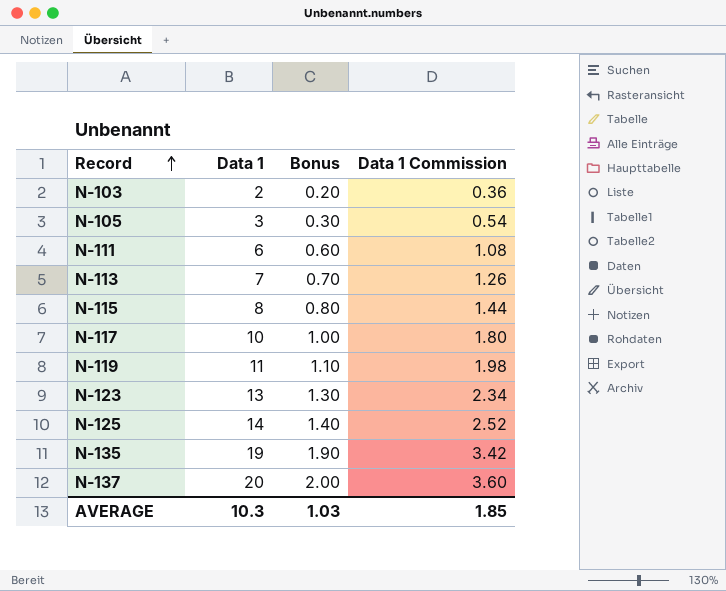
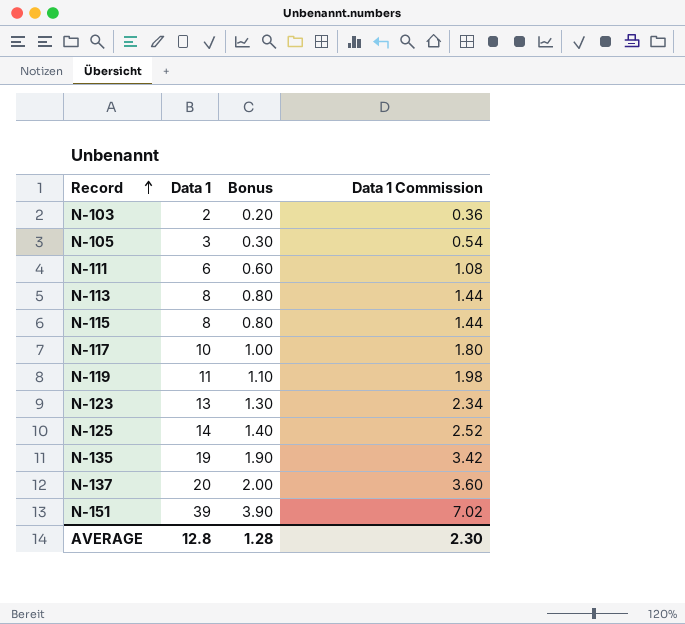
N-113 | Data 1: 7 -> 8
N-113 | Bonus: 0.70 -> 0.80
N-113 | Data 1 Commission: 1.26 -> 1.44
row N-151: none -> 39 | 3.90 | 7.02
AVERAGE | Data 1: 10.3 -> 12.8
AVERAGE | Bonus: 1.03 -> 1.28
AVERAGE | Data 1 Commission: 1.85 -> 2.30

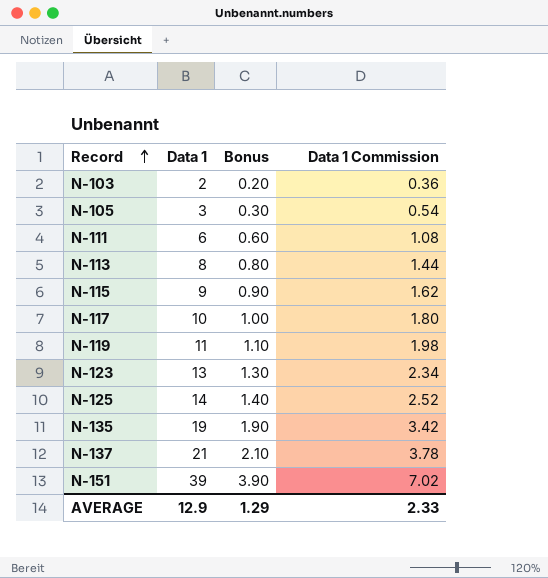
N-115 | Data 1: 8 -> 9
N-115 | Bonus: 0.80 -> 0.90
N-115 | Data 1 Commission: 1.44 -> 1.62
N-137 | Data 1: 20 -> 21
N-137 | Bonus: 2.00 -> 2.10
N-137 | Data 1 Commission: 3.60 -> 3.78
AVERAGE | Data 1: 12.8 -> 12.9
AVERAGE | Bonus: 1.28 -> 1.29
AVERAGE | Data 1 Commission: 2.30 -> 2.33

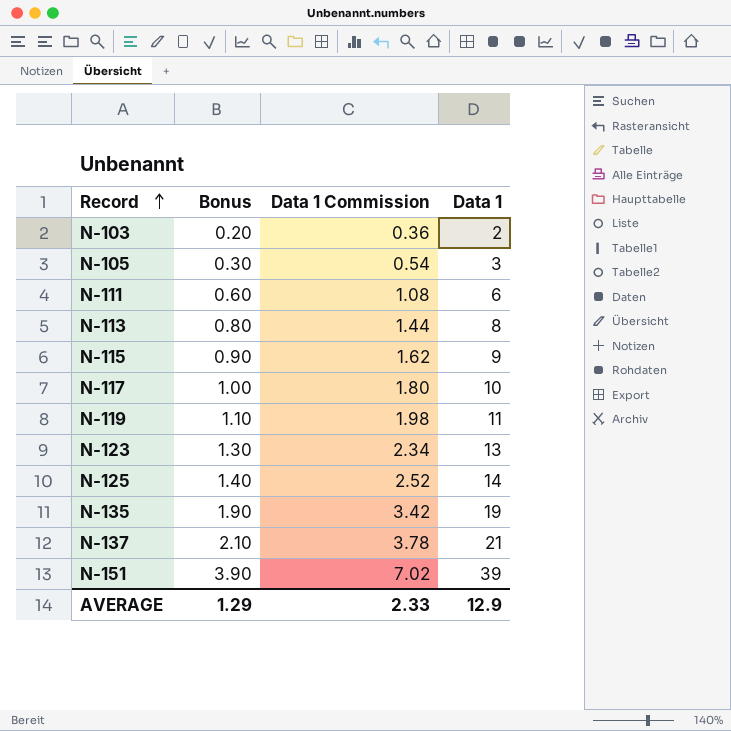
column Data 1 | position: 2 -> 4

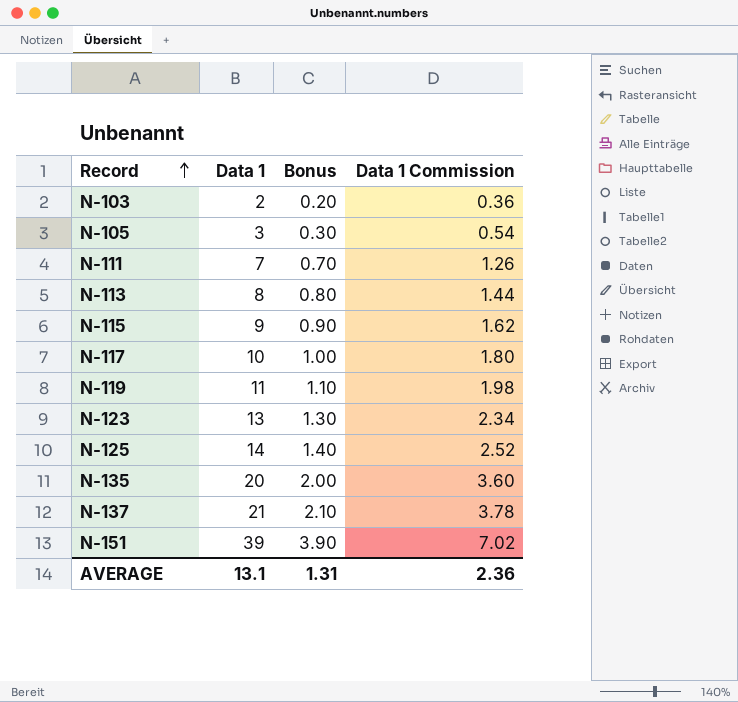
column Data 1 | position: 4 -> 2
N-111 | Data 1: 6 -> 7
N-111 | Bonus: 0.60 -> 0.70
N-111 | Data 1 Commission: 1.08 -> 1.26
N-135 | Data 1: 19 -> 20
N-135 | Bonus: 1.90 -> 2.00
N-135 | Data 1 Commission: 3.42 -> 3.60
AVERAGE | Data 1: 12.9 -> 13.1
AVERAGE | Bonus: 1.29 -> 1.31
AVERAGE | Data 1 Commission: 2.33 -> 2.36

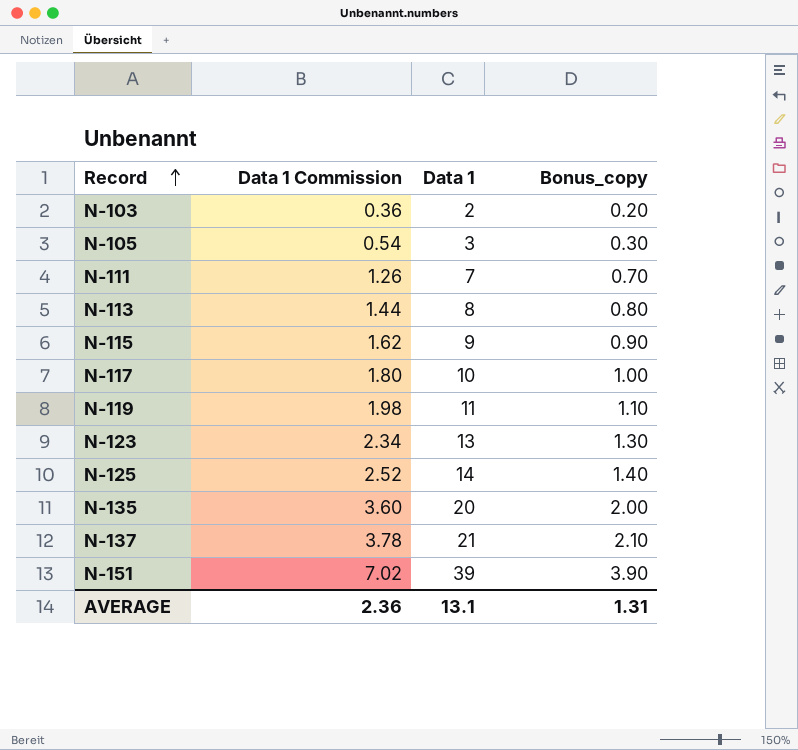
column Data 1 Commission | position: 4 -> 2
column name: Bonus -> Bonus_copy

